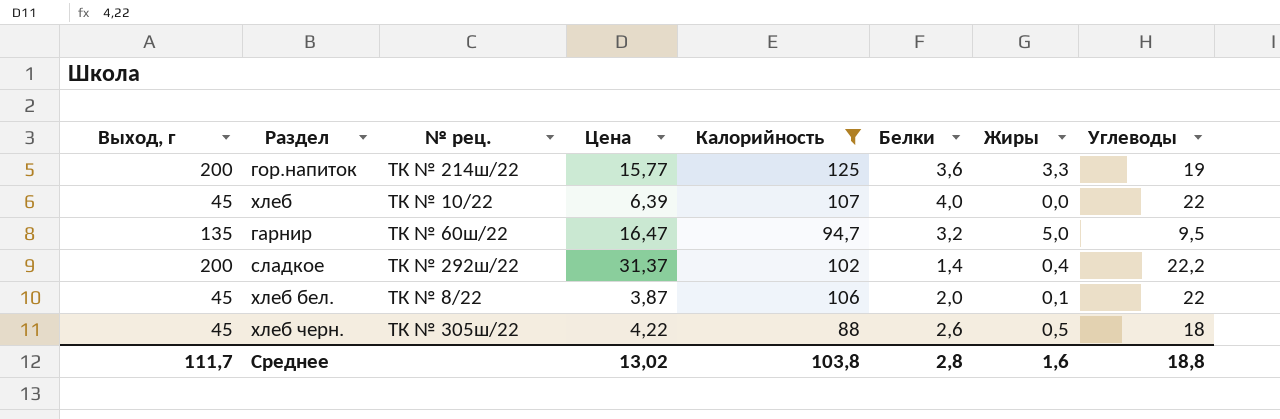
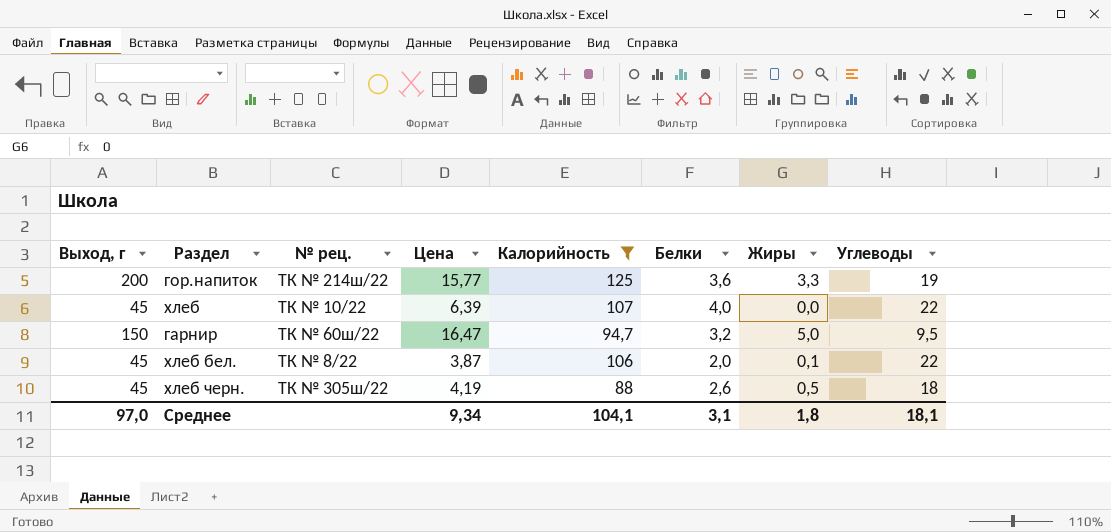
row сладкое: 200 | ТК № 292ш/22 | 31,37 | 102 | 1,4 | 0,4 | 22,2 -> none
гарнир | Выход, г: 135 -> 150
хлеб черн. | Цена: 4,22 -> 4,19
Среднее | Выход, г: 111,7 -> 97,0
Среднее | Цена: 13,02 -> 9,34
Среднее | Калорийность: 103,8 -> 104,1
Среднее | Белки: 2,8 -> 3,1
Среднее | Жиры: 1,6 -> 1,8
Среднее | Углеводы: 18,8 -> 18,1

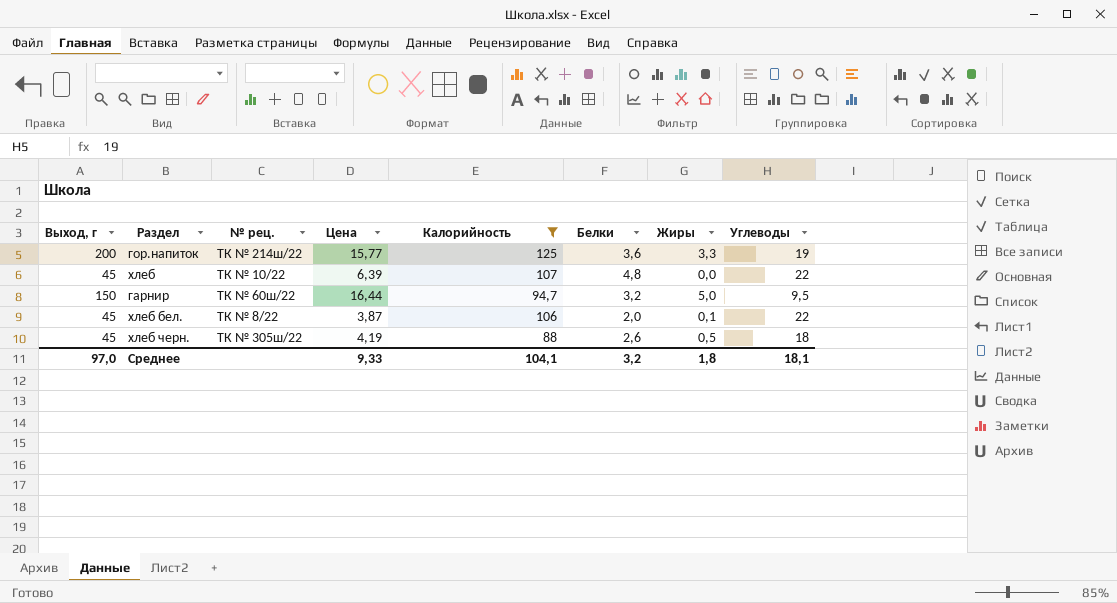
хлеб | Белки: 4,0 -> 4,8
гарнир | Цена: 16,47 -> 16,44
Среднее | Цена: 9,34 -> 9,33
Среднее | Белки: 3,1 -> 3,2

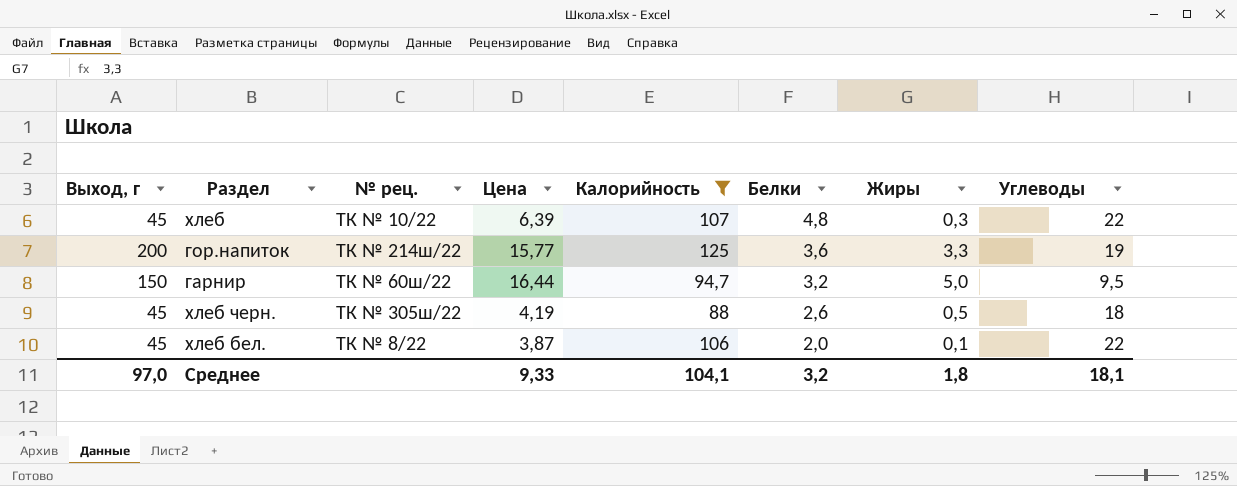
row order: none -> Белки descending
хлеб | Жиры: 0,0 -> 0,3

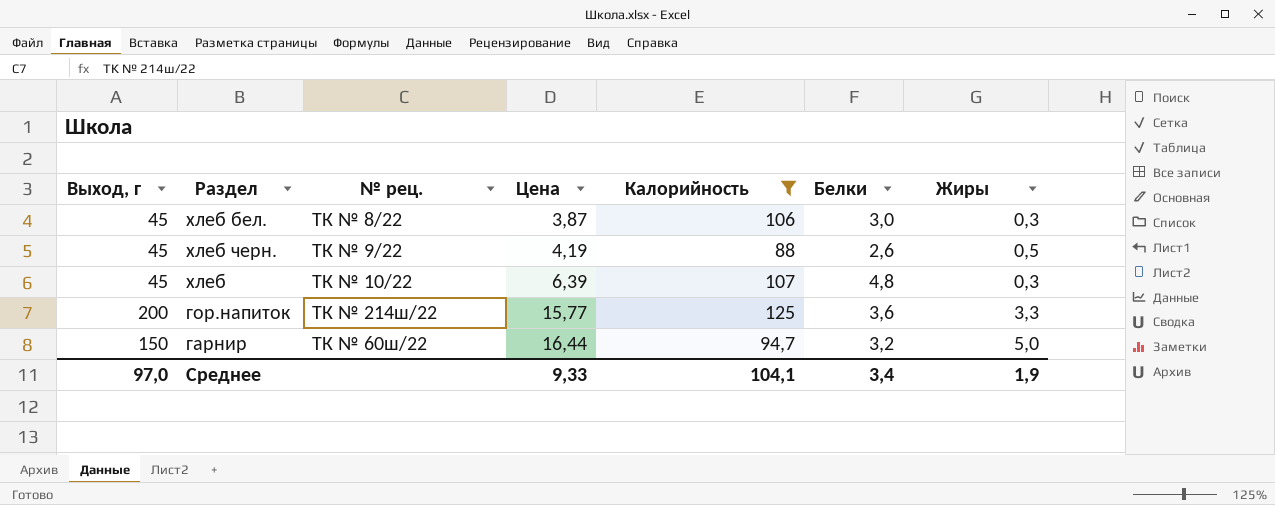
row order: Белки descending -> Цена ascending
column Углеводы | position: 8 -> none
хлеб бел. | Белки: 2,0 -> 3,0
хлеб бел. | Жиры: 0,1 -> 0,3
хлеб черн. | № рец.: ТК № 305ш/22 -> ТК № 9/22
Среднее | Белки: 3,2 -> 3,4
Среднее | Жиры: 1,8 -> 1,9

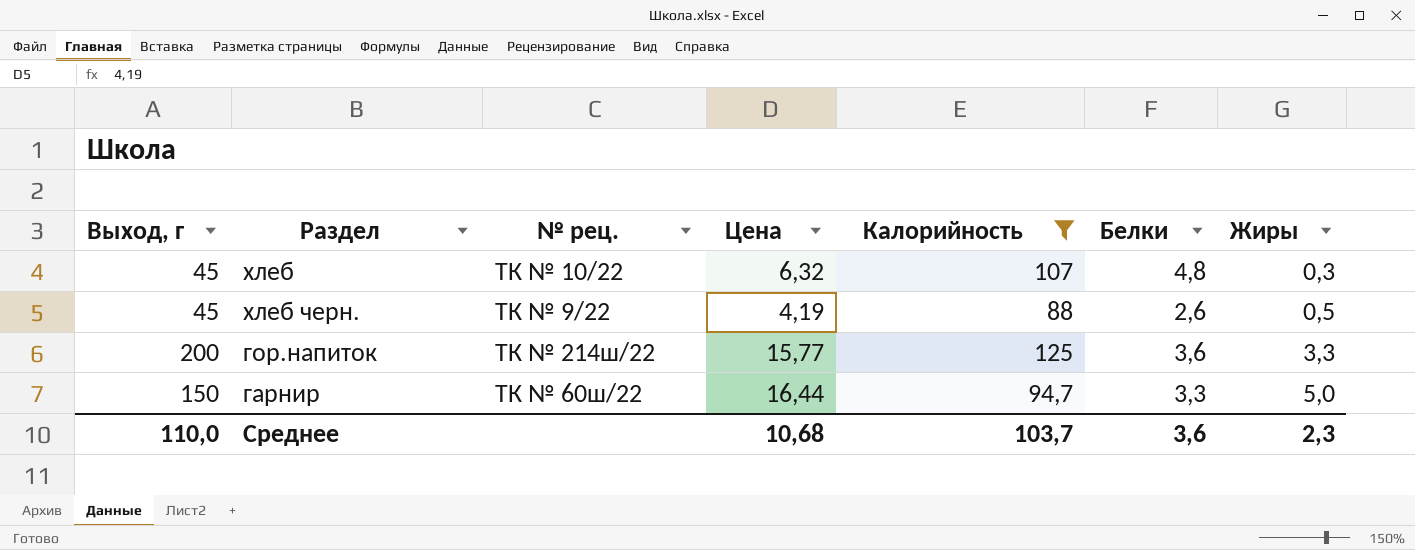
row order: Цена ascending -> Жиры ascending
row хлеб бел.: 45 | ТК № 8/22 | 3,87 | 106 | 3,0 | 0,3 -> none
хлеб | Цена: 6,39 -> 6,32
гарнир | Белки: 3,2 -> 3,3
Среднее | Выход, г: 97,0 -> 110,0
Среднее | Цена: 9,33 -> 10,68
Среднее | Калорийность: 104,1 -> 103,7
Среднее | Белки: 3,4 -> 3,6
Среднее | Жиры: 1,9 -> 2,3

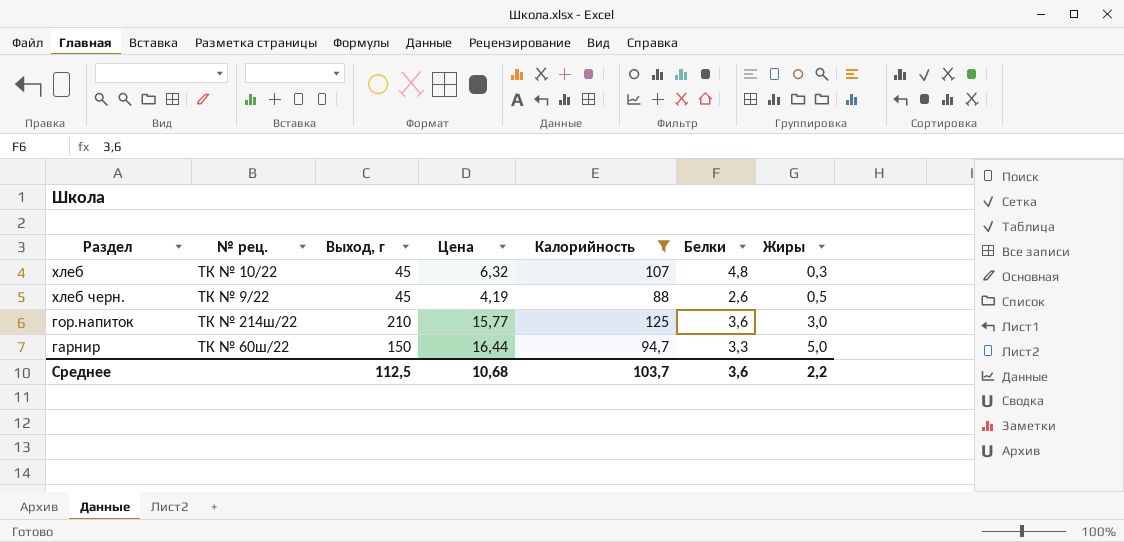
column Выход, г | position: 1 -> 3
гор.напиток | Выход, г: 200 -> 210
гор.напиток | Жиры: 3,3 -> 3,0
Среднее | Выход, г: 110,0 -> 112,5
Среднее | Жиры: 2,3 -> 2,2

